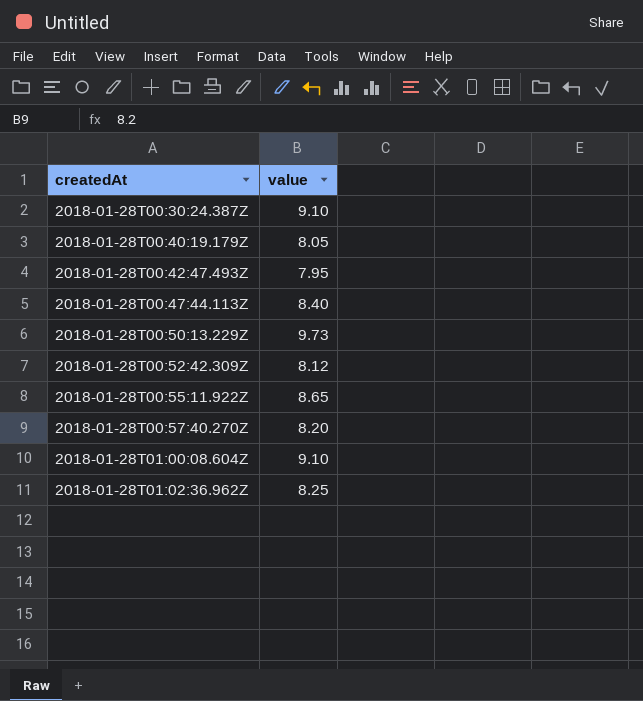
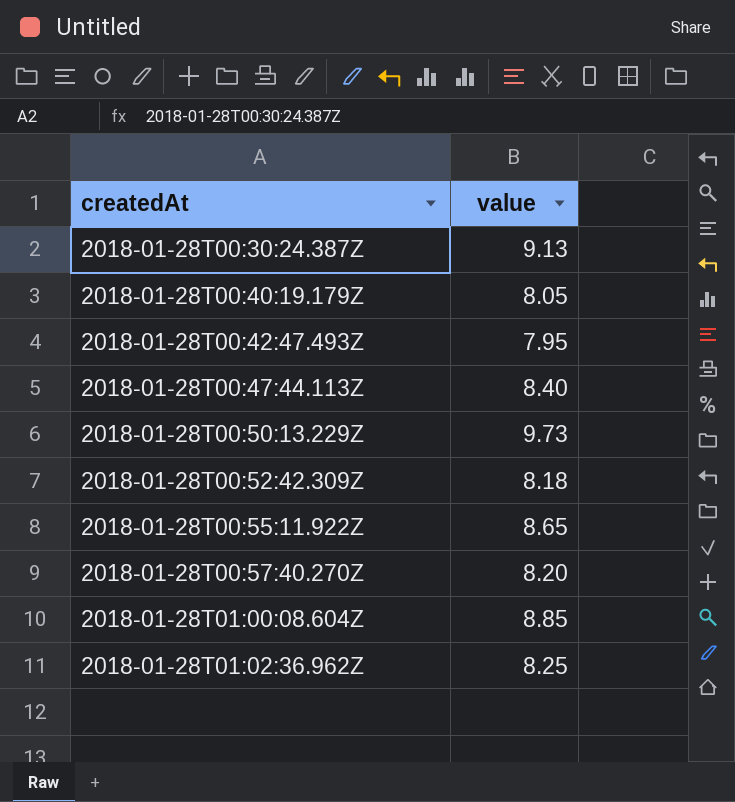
2018-01-28T00:30:24.387Z | value: 9.10 -> 9.13
2018-01-28T00:52:42.309Z | value: 8.12 -> 8.18
2018-01-28T01:00:08.604Z | value: 9.10 -> 8.85

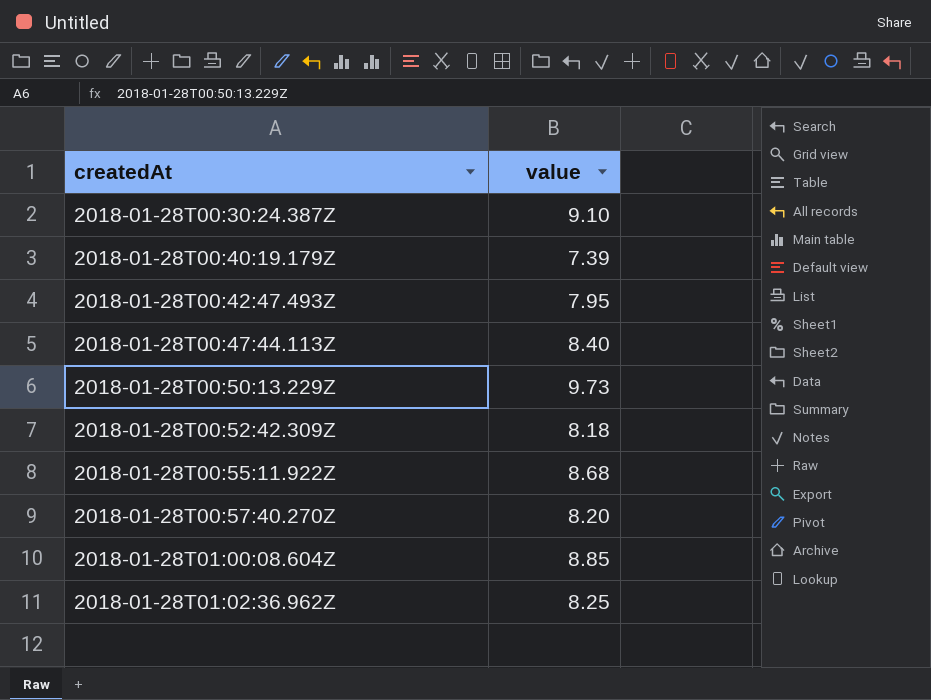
2018-01-28T00:30:24.387Z | value: 9.13 -> 9.10
2018-01-28T00:40:19.179Z | value: 8.05 -> 7.39
2018-01-28T00:55:11.922Z | value: 8.65 -> 8.68

